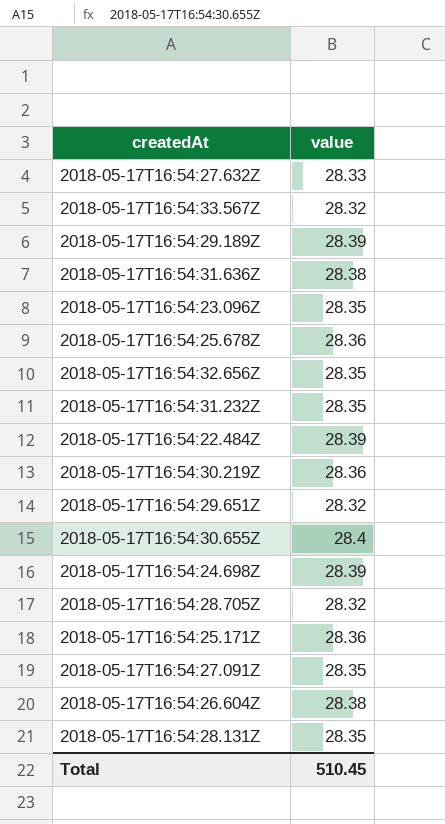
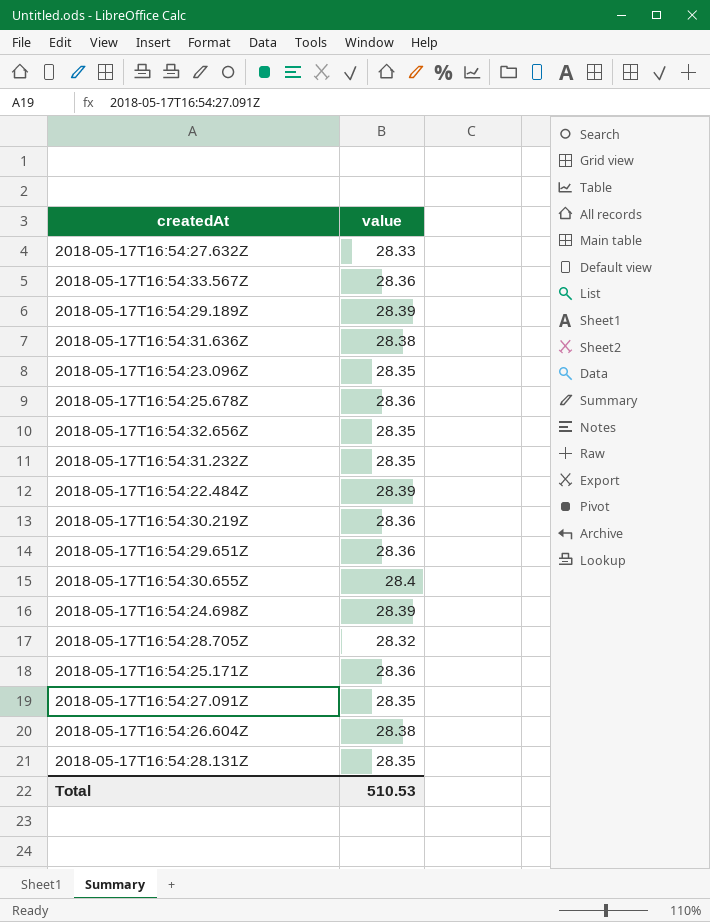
2018-05-17T16:54:33.567Z | value: 28.32 -> 28.36
2018-05-17T16:54:29.651Z | value: 28.32 -> 28.36
Total | value: 510.45 -> 510.53

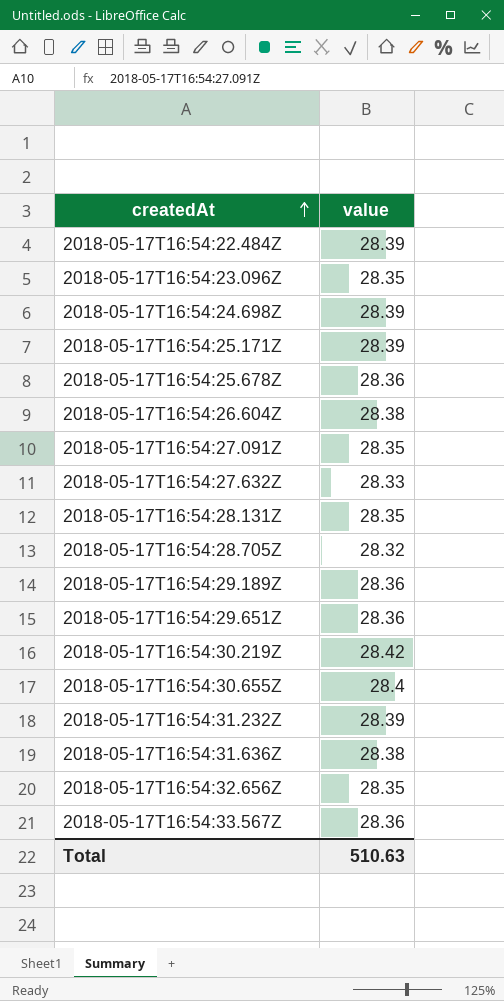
row order: none -> createdAt ascending
2018-05-17T16:54:25.171Z | value: 28.36 -> 28.39
2018-05-17T16:54:29.189Z | value: 28.39 -> 28.36
2018-05-17T16:54:30.219Z | value: 28.36 -> 28.42
2018-05-17T16:54:31.232Z | value: 28.35 -> 28.39
Total | value: 510.53 -> 510.63

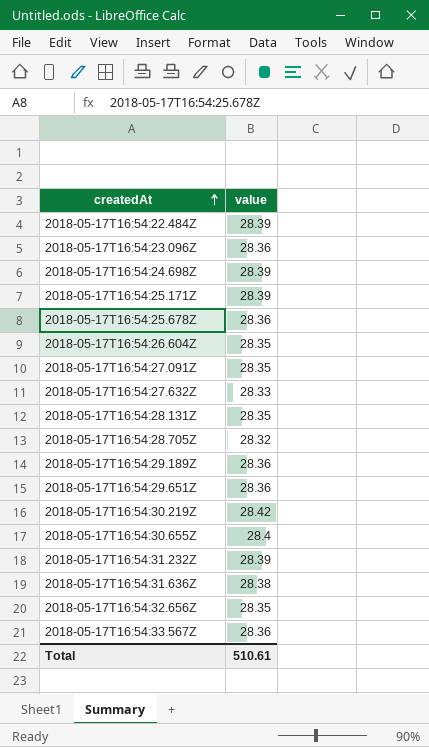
2018-05-17T16:54:23.096Z | value: 28.35 -> 28.36
2018-05-17T16:54:26.604Z | value: 28.38 -> 28.35
Total | value: 510.63 -> 510.61

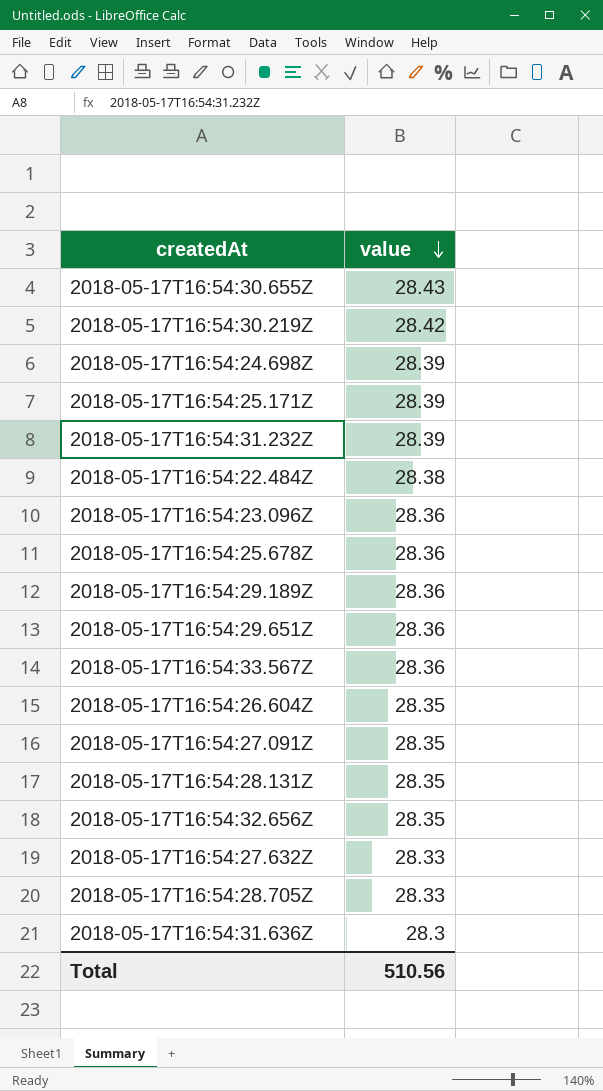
row order: createdAt ascending -> value descending
2018-05-17T16:54:30.655Z | value: 28.4 -> 28.43
2018-05-17T16:54:22.484Z | value: 28.39 -> 28.38
2018-05-17T16:54:28.705Z | value: 28.32 -> 28.33
2018-05-17T16:54:31.636Z | value: 28.38 -> 28.3
Total | value: 510.61 -> 510.56

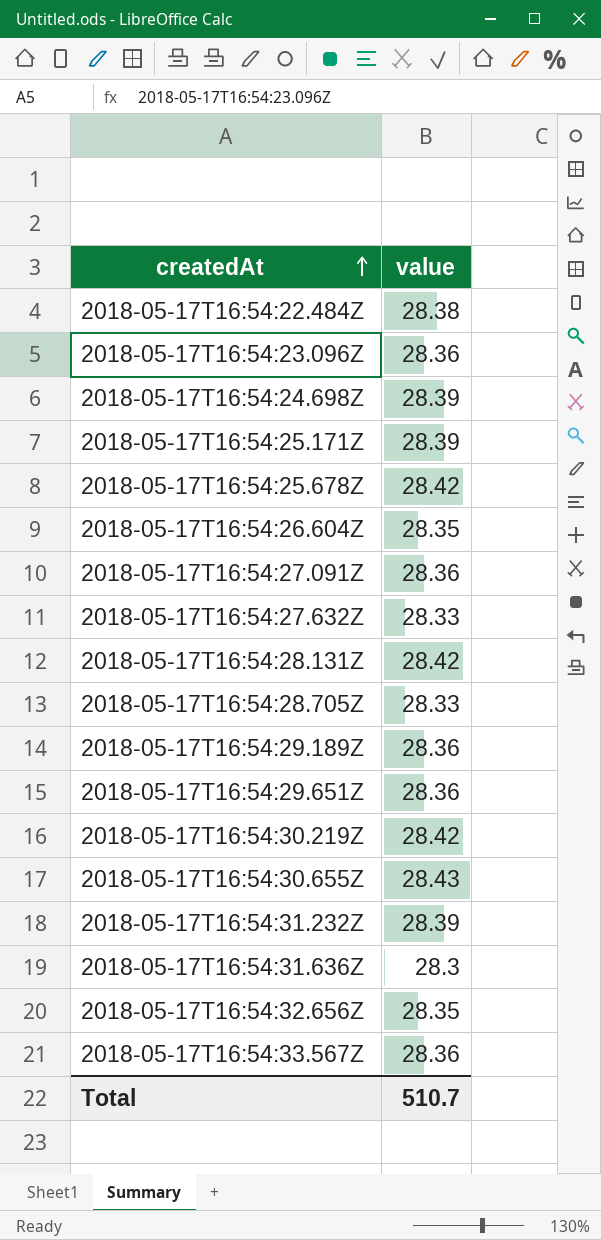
row order: value descending -> createdAt ascending
2018-05-17T16:54:25.678Z | value: 28.36 -> 28.42
2018-05-17T16:54:27.091Z | value: 28.35 -> 28.36
2018-05-17T16:54:28.131Z | value: 28.35 -> 28.42
Total | value: 510.56 -> 510.7

